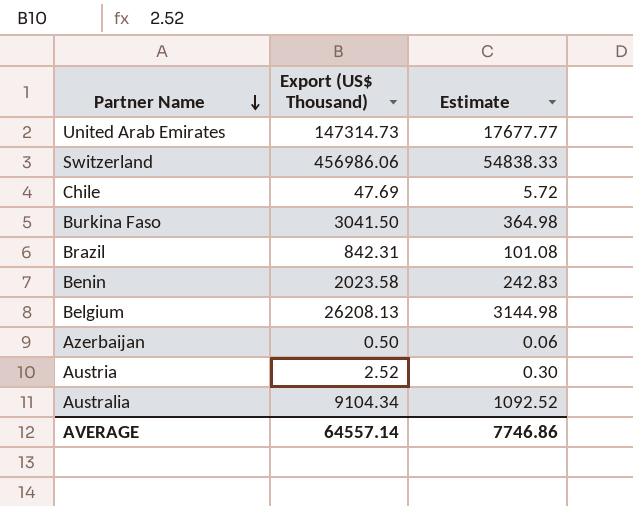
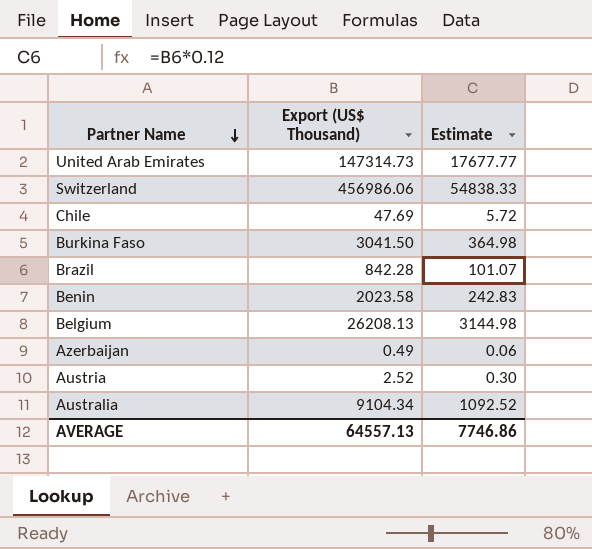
Brazil | Export (US$ Thousand): 842.31 -> 842.28
Brazil | Estimate: 101.08 -> 101.07
Azerbaijan | Export (US$ Thousand): 0.50 -> 0.49
AVERAGE | Export (US$ Thousand): 64557.14 -> 64557.13

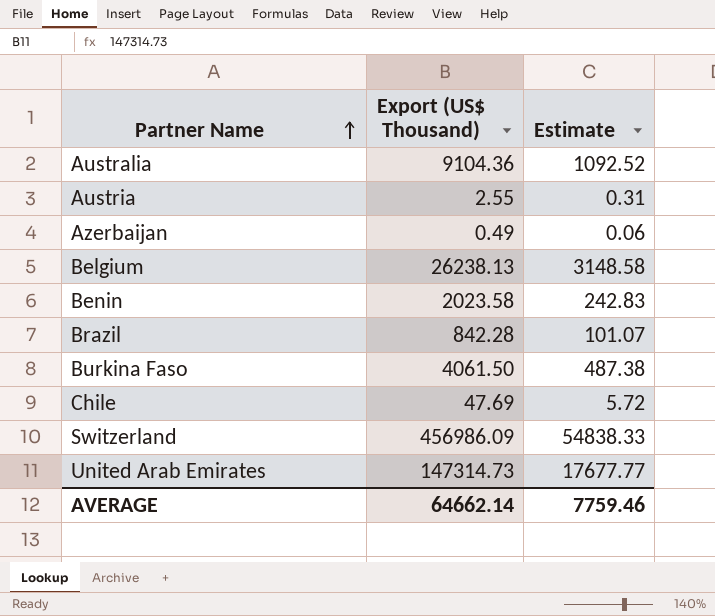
row order: Partner Name descending -> Partner Name ascending
Australia | Export (US$ Thousand): 9104.34 -> 9104.36
Austria | Export (US$ Thousand): 2.52 -> 2.55
Austria | Estimate: 0.30 -> 0.31
Belgium | Export (US$ Thousand): 26208.13 -> 26238.13
Belgium | Estimate: 3144.98 -> 3148.58
Burkina Faso | Export (US$ Thousand): 3041.50 -> 4061.50
Burkina Faso | Estimate: 364.98 -> 487.38
Switzerland | Export (US$ Thousand): 456986.06 -> 456986.09
AVERAGE | Export (US$ Thousand): 64557.13 -> 64662.14
AVERAGE | Estimate: 7746.86 -> 7759.46

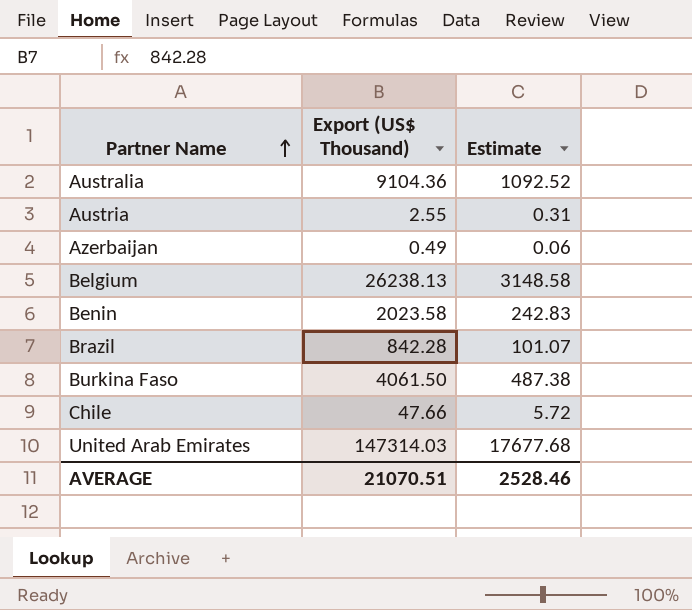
row Switzerland: 456986.09 | 54838.33 -> none
Chile | Export (US$ Thousand): 47.69 -> 47.66
United Arab Emirates | Export (US$ Thousand): 147314.73 -> 147314.03
United Arab Emirates | Estimate: 17677.77 -> 17677.68
AVERAGE | Export (US$ Thousand): 64662.14 -> 21070.51
AVERAGE | Estimate: 7759.46 -> 2528.46

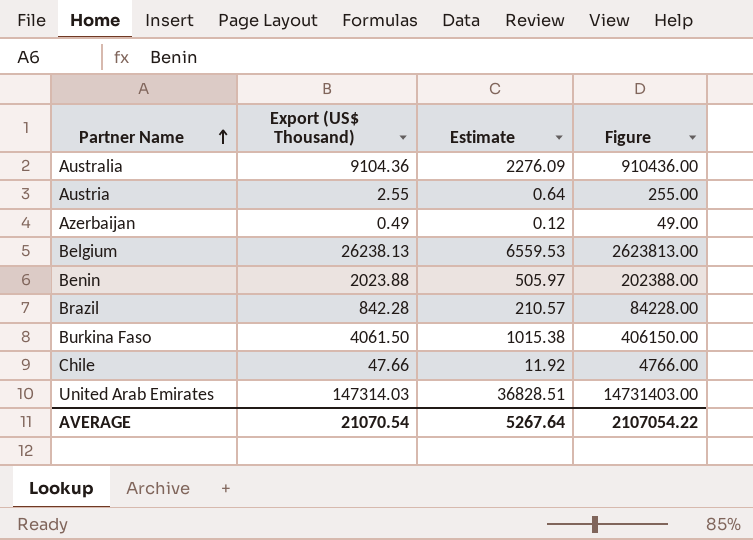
column Estimate | formula: [Export (US$ Thousand)] * 0.12 -> [Export (US$ Thousand)] * 0.25
column Figure | formula: none -> [Export (US$ Thousand)] * 100
Benin | Export (US$ Thousand): 2023.58 -> 2023.88
AVERAGE | Export (US$ Thousand): 21070.51 -> 21070.54
AVERAGE | Estimate: 2528.46 -> 5267.64

